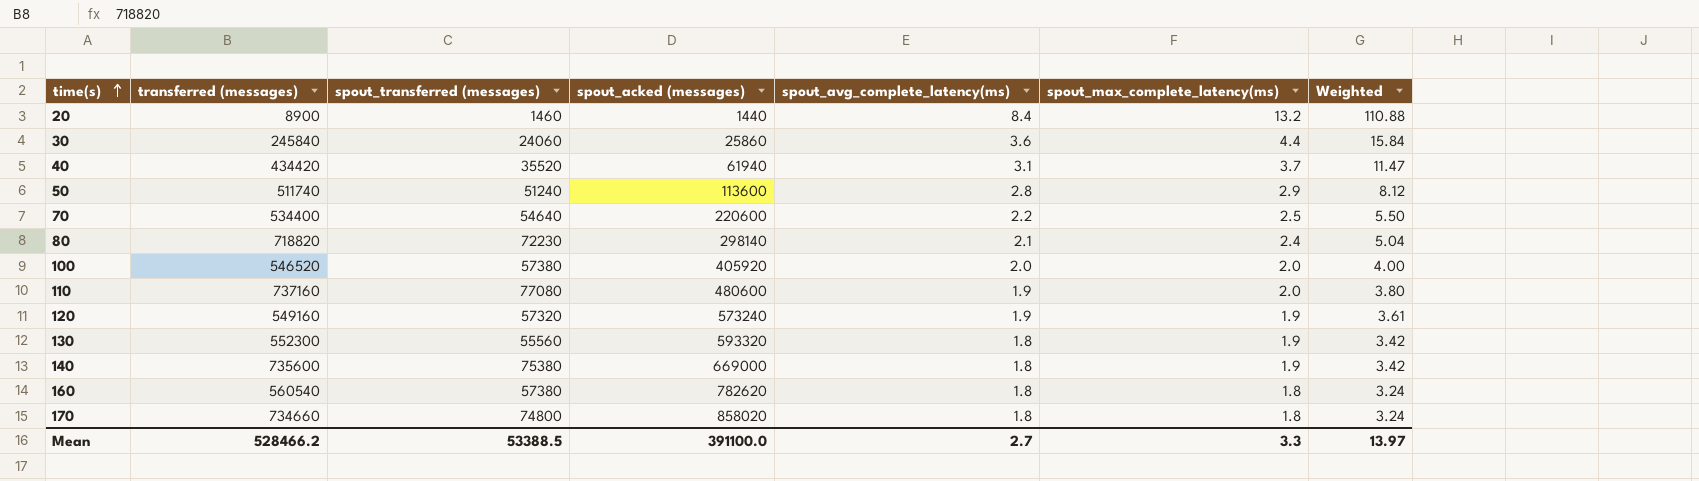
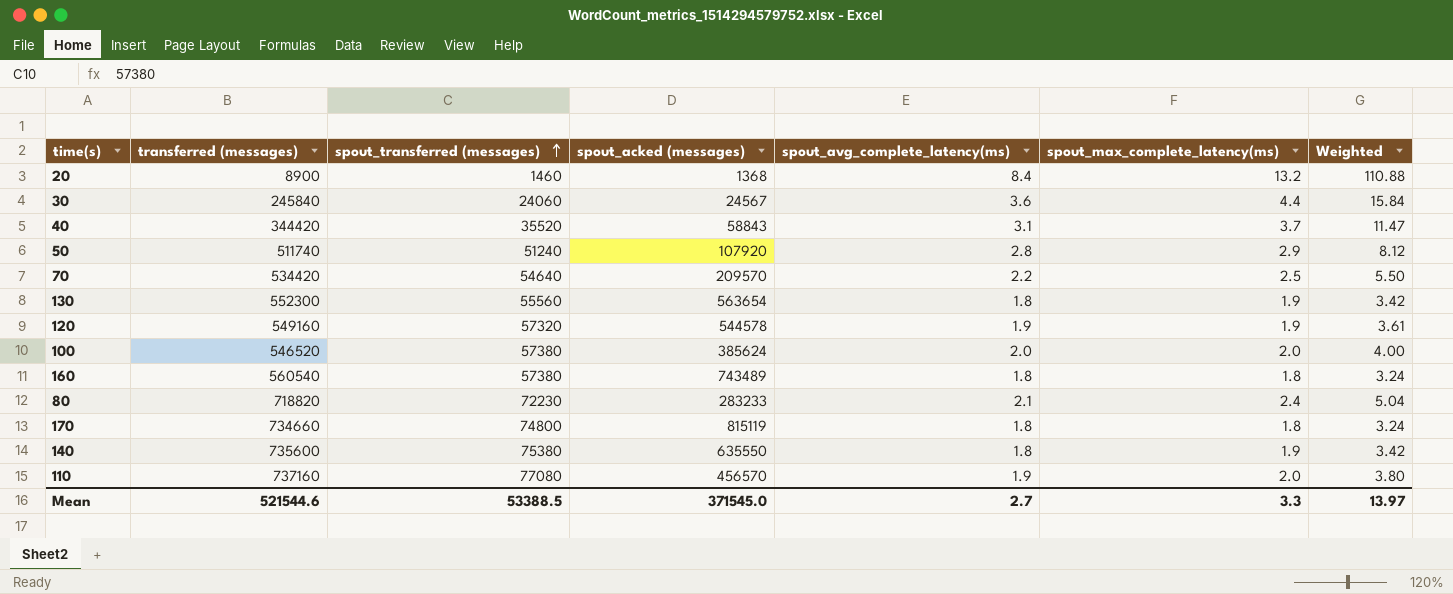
row order: time(s) ascending -> spout_transferred (messages) ascending
20 | spout_acked (messages): 1440 -> 1368
30 | spout_acked (messages): 25860 -> 24567
40 | transferred (messages): 434420 -> 344420
40 | spout_acked (messages): 61940 -> 58843
50 | spout_acked (messages): 113600 -> 107920
70 | transferred (messages): 534400 -> 534420
70 | spout_acked (messages): 220600 -> 209570
130 | spout_acked (messages): 593320 -> 563654
120 | spout_acked (messages): 573240 -> 544578
100 | spout_acked (messages): 405920 -> 385624
160 | spout_acked (messages): 782620 -> 743489
80 | spout_acked (messages): 298140 -> 283233
170 | spout_acked (messages): 858020 -> 815119
140 | spout_acked (messages): 669000 -> 635550
110 | spout_acked (messages): 480600 -> 456570
Mean | transferred (messages): 528466.2 -> 521544.6
Mean | spout_acked (messages): 391100.0 -> 371545.0

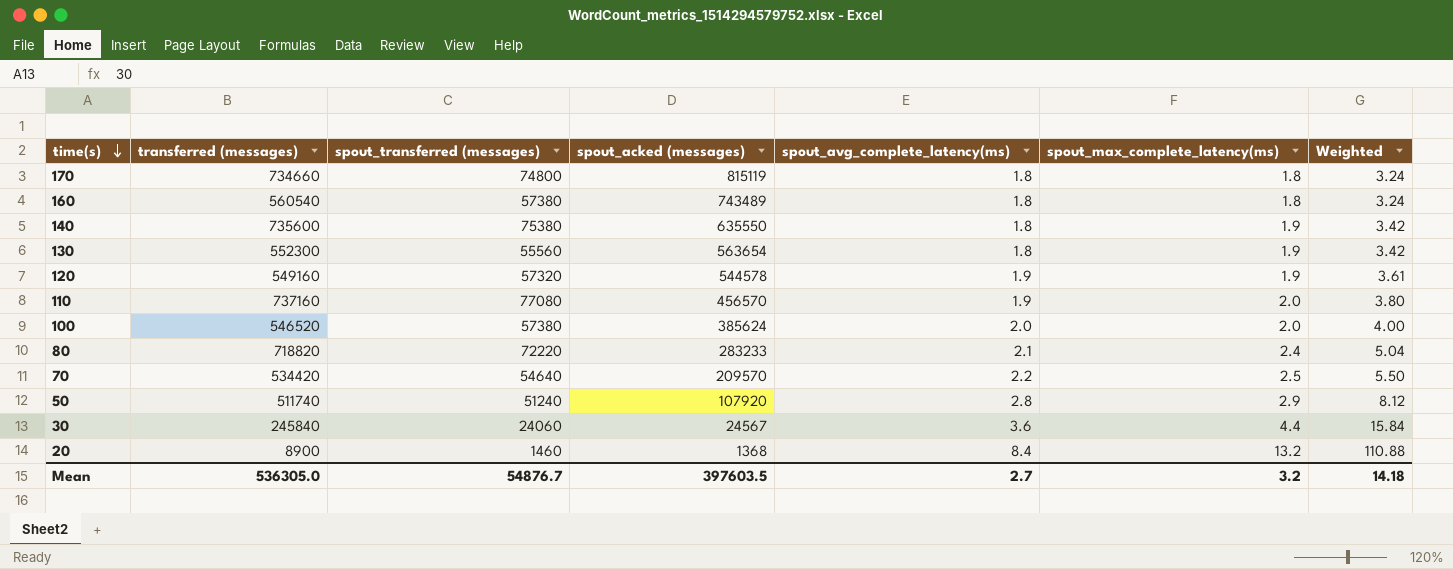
row order: spout_transferred (messages) ascending -> time(s) descending
row 40: 344420 | 35520 | 58843 | 3.1 | 3.7 | 11.47 -> none
80 | spout_transferred (messages): 72230 -> 72220
Mean | transferred (messages): 521544.6 -> 536305.0
Mean | spout_transferred (messages): 53388.5 -> 54876.7
Mean | spout_acked (messages): 371545.0 -> 397603.5
Mean | spout_max_complete_latency(ms): 3.3 -> 3.2
Mean | Weighted: 13.97 -> 14.18

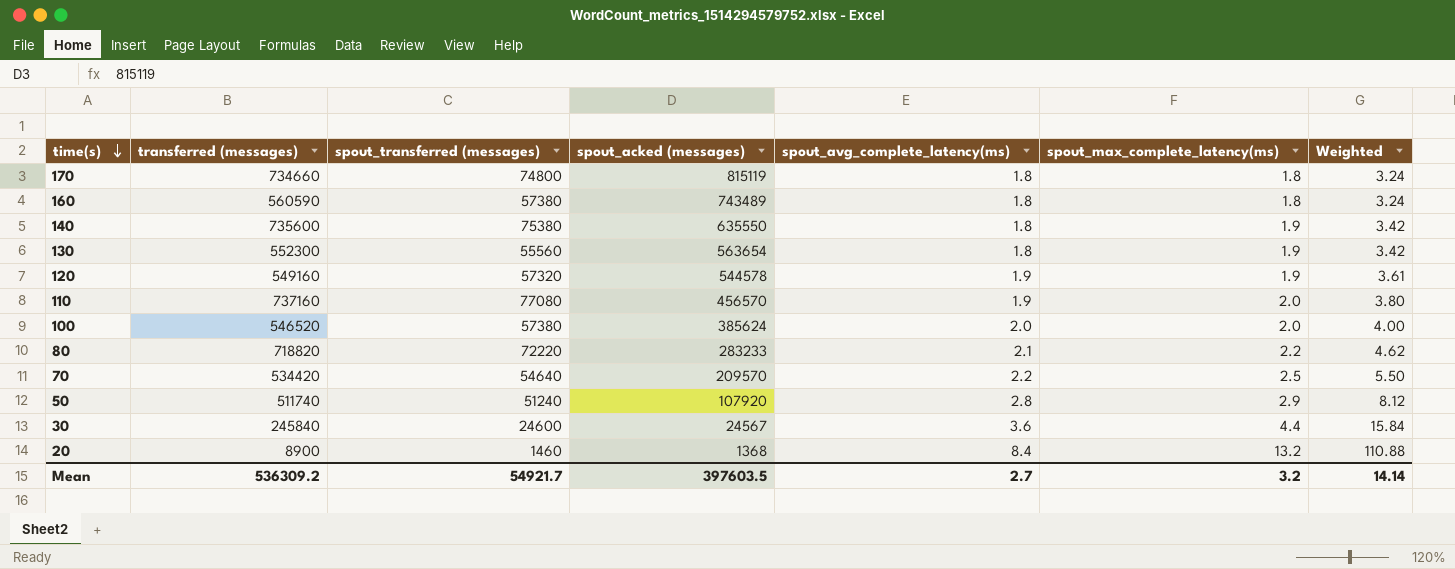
160 | transferred (messages): 560540 -> 560590
80 | spout_max_complete_latency(ms): 2.4 -> 2.2
80 | Weighted: 5.04 -> 4.62
30 | spout_transferred (messages): 24060 -> 24600
Mean | transferred (messages): 536305.0 -> 536309.2
Mean | spout_transferred (messages): 54876.7 -> 54921.7
Mean | Weighted: 14.18 -> 14.14

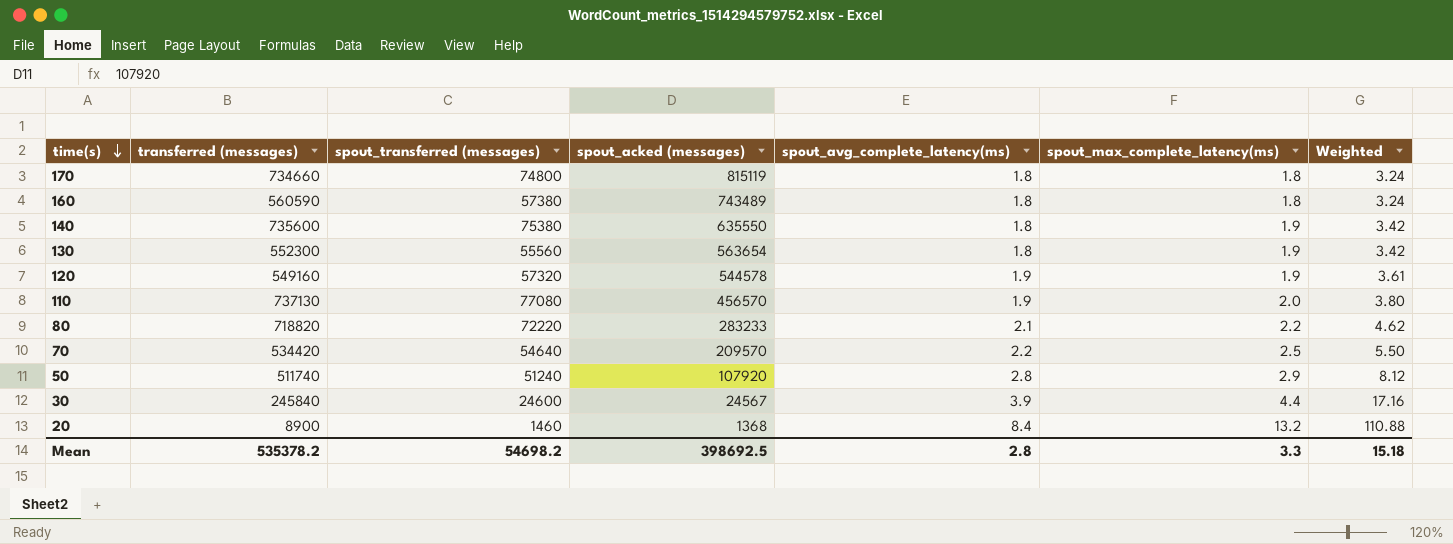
row 100: 546520 | 57380 | 385624 | 2.0 | 2.0 | 4.00 -> none
110 | transferred (messages): 737160 -> 737130
30 | spout_avg_complete_latency(ms): 3.6 -> 3.9
30 | Weighted: 15.84 -> 17.16
Mean | transferred (messages): 536309.2 -> 535378.2
Mean | spout_transferred (messages): 54921.7 -> 54698.2
Mean | spout_acked (messages): 397603.5 -> 398692.5
Mean | spout_avg_complete_latency(ms): 2.7 -> 2.8
Mean | spout_max_complete_latency(ms): 3.2 -> 3.3
Mean | Weighted: 14.14 -> 15.18

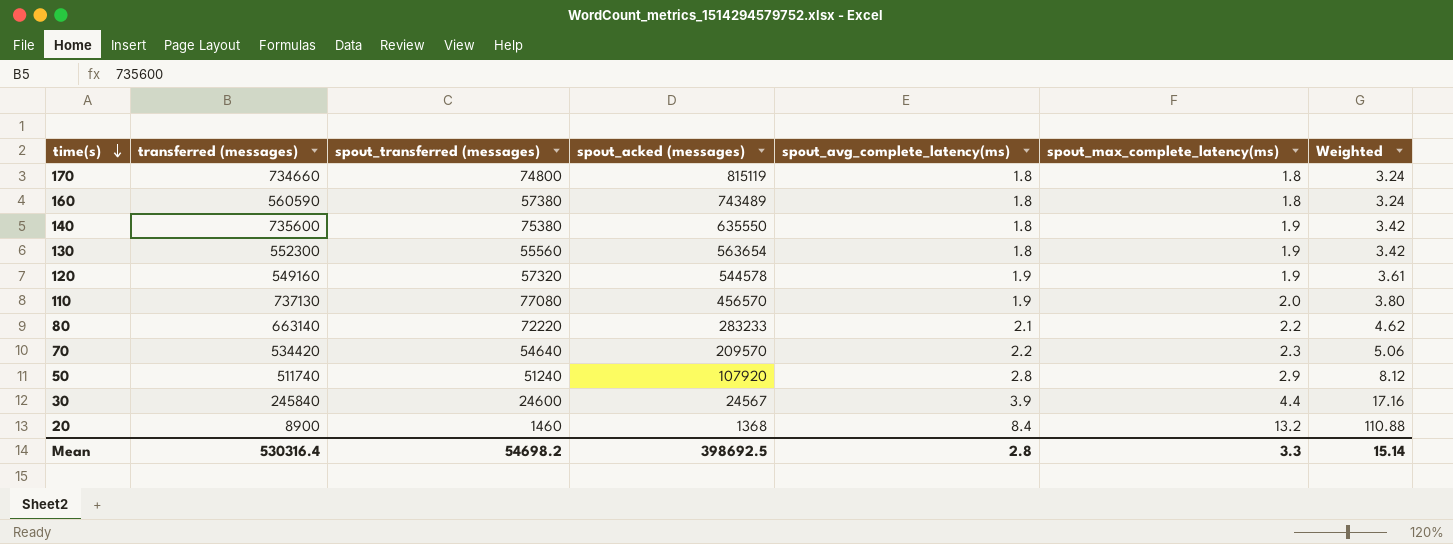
80 | transferred (messages): 718820 -> 663140
70 | spout_max_complete_latency(ms): 2.5 -> 2.3
70 | Weighted: 5.50 -> 5.06
Mean | transferred (messages): 535378.2 -> 530316.4
Mean | Weighted: 15.18 -> 15.14

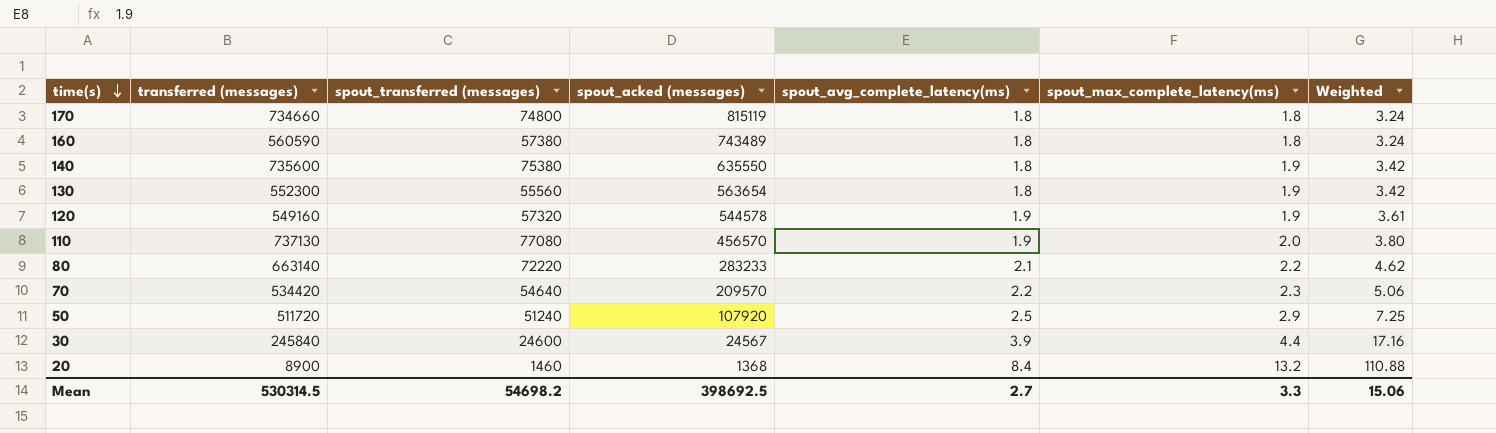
50 | transferred (messages): 511740 -> 511720
50 | spout_avg_complete_latency(ms): 2.8 -> 2.5
50 | Weighted: 8.12 -> 7.25
Mean | transferred (messages): 530316.4 -> 530314.5
Mean | spout_avg_complete_latency(ms): 2.8 -> 2.7
Mean | Weighted: 15.14 -> 15.06

